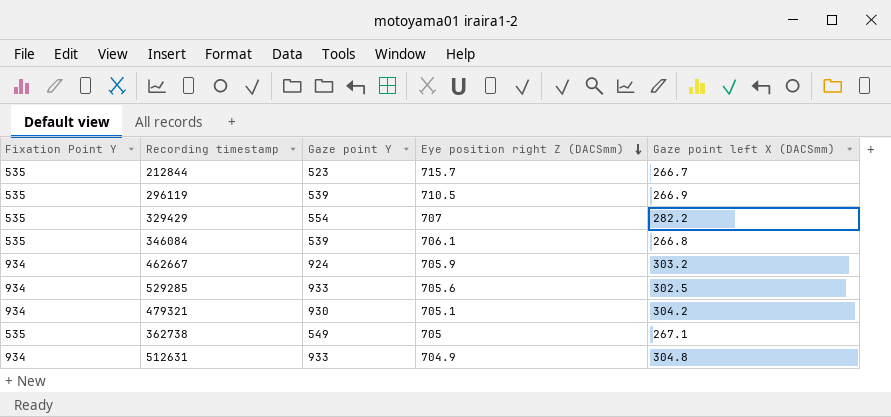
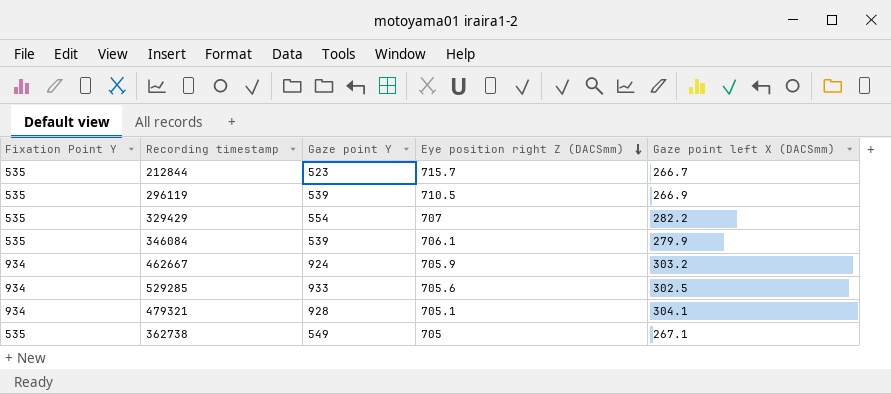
row 512631: 934 | 933 | 704.9 | 304.8 -> none
346084 | Gaze point left X (DACSmm): 266.8 -> 279.9
479321 | Gaze point Y: 930 -> 928
479321 | Gaze point left X (DACSmm): 304.2 -> 304.1

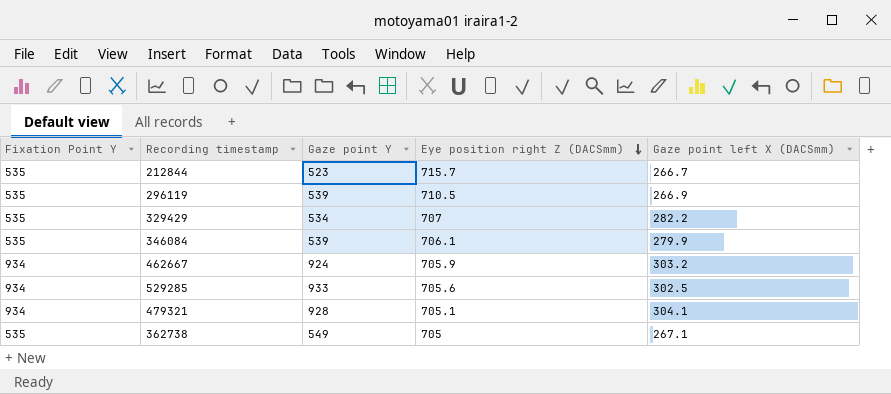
329429 | Gaze point Y: 554 -> 534

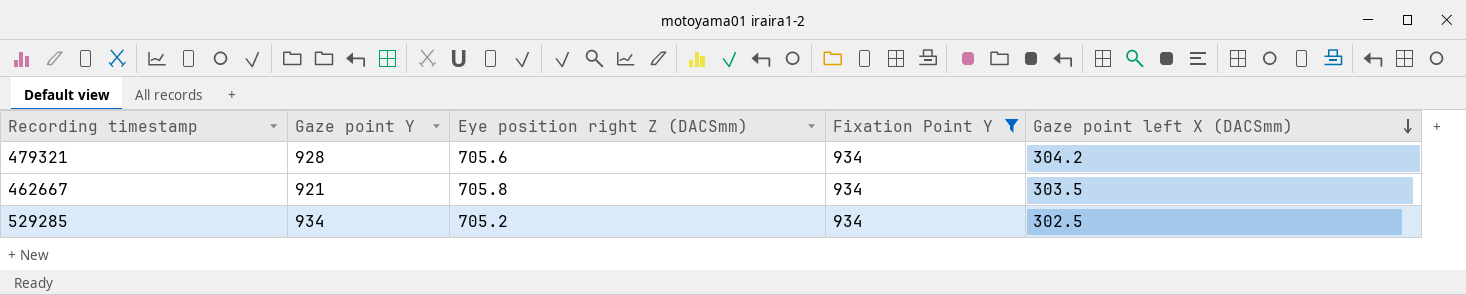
filter: none -> Fixation Point Y = 934
row order: Eye position right Z (DACSmm) descending -> Gaze point left X (DACSmm) descending
column Fixation Point Y | position: 1 -> 4
479321 | Eye position right Z (DACSmm): 705.1 -> 705.6
479321 | Gaze point left X (DACSmm): 304.1 -> 304.2
462667 | Gaze point Y: 924 -> 921
462667 | Eye position right Z (DACSmm): 705.9 -> 705.8
462667 | Gaze point left X (DACSmm): 303.2 -> 303.5
529285 | Gaze point Y: 933 -> 934
529285 | Eye position right Z (DACSmm): 705.6 -> 705.2

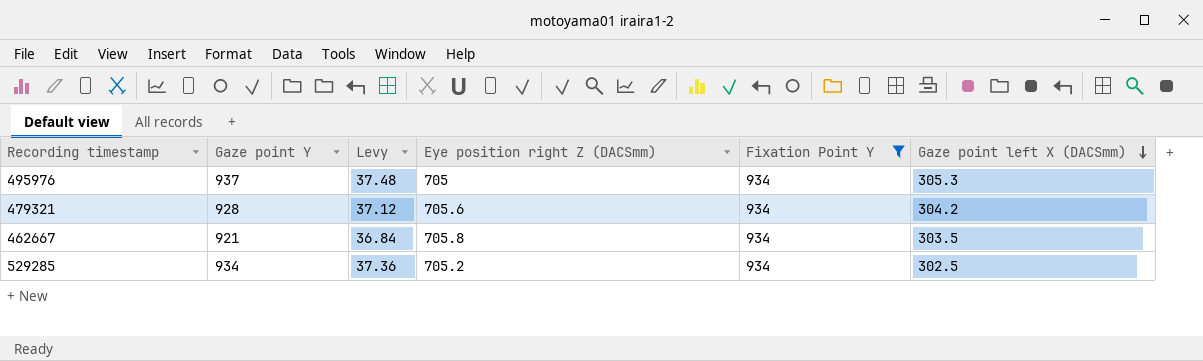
column Levy | formula: none -> [Gaze point Y] * 0.04
row 495976: none -> 937 | 37.48 | 705 | 934 | 305.3

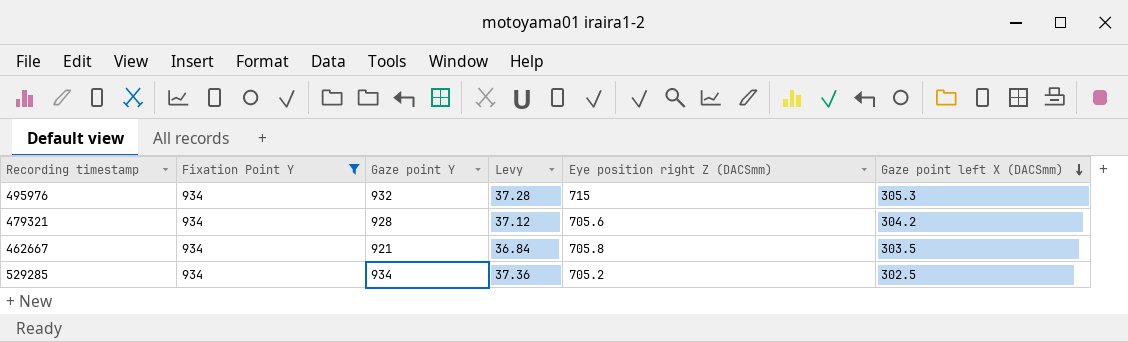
column Fixation Point Y | position: 5 -> 2
495976 | Gaze point Y: 937 -> 932
495976 | Levy: 37.48 -> 37.28
495976 | Eye position right Z (DACSmm): 705 -> 715

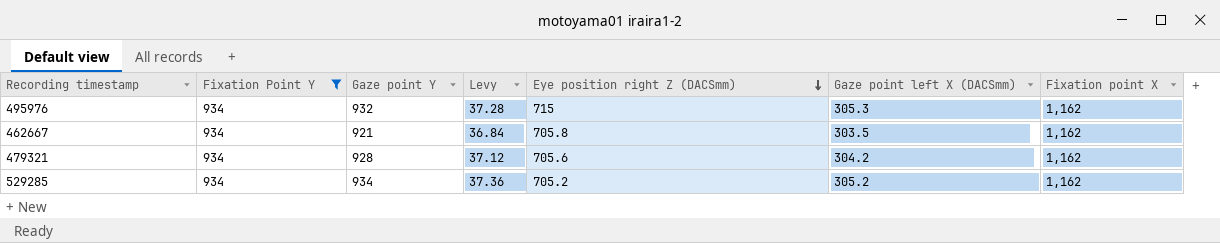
row order: Gaze point left X (DACSmm) descending -> Eye position right Z (DACSmm) descending
column Fixation point X | position: none -> 7
529285 | Gaze point left X (DACSmm): 302.5 -> 305.2

